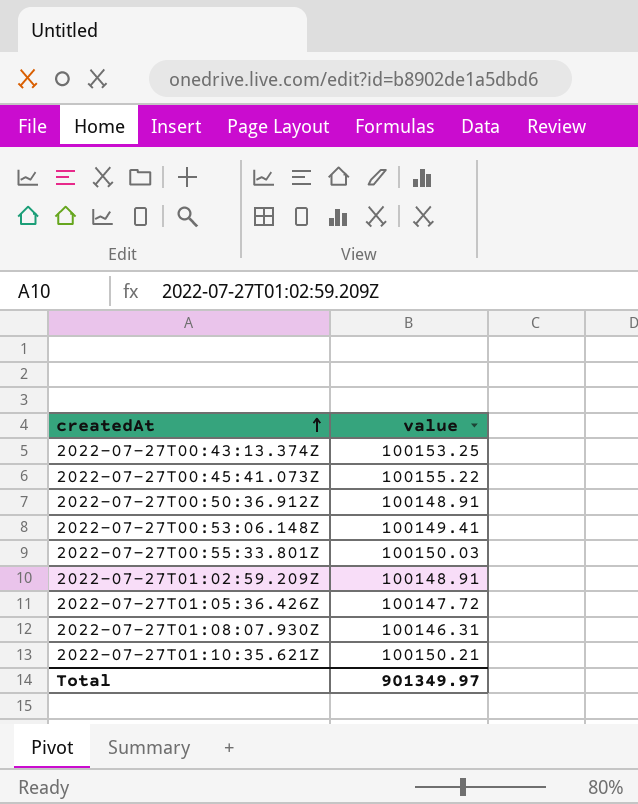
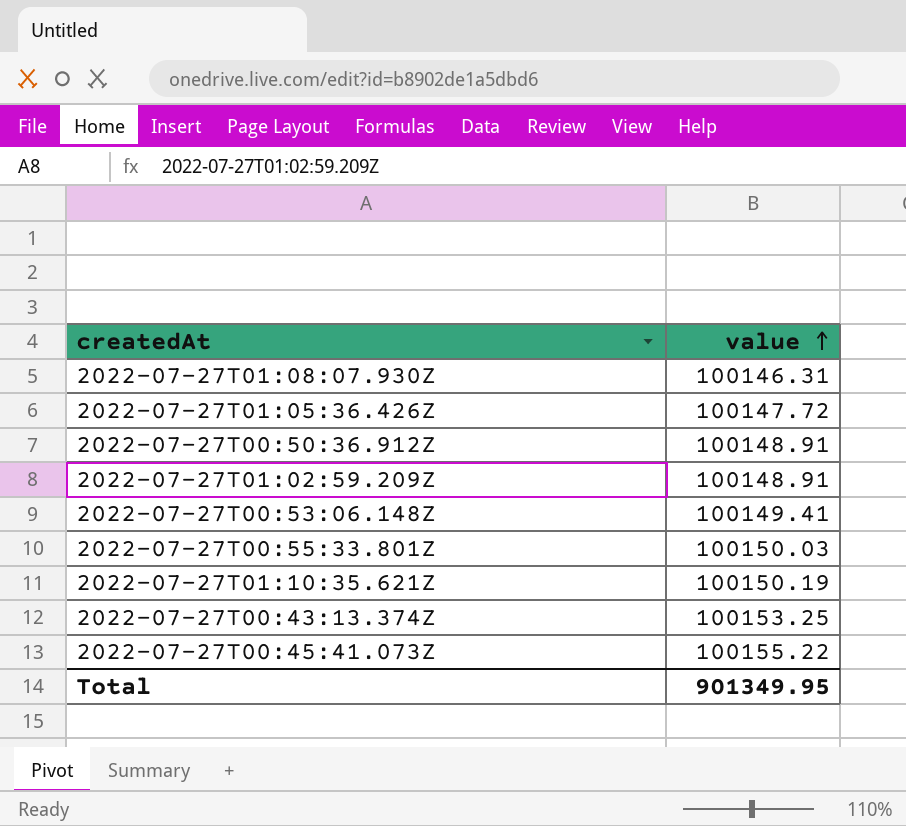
row order: createdAt ascending -> value ascending
2022-07-27T01:10:35.621Z | value: 100150.21 -> 100150.19
Total | value: 901349.97 -> 901349.95

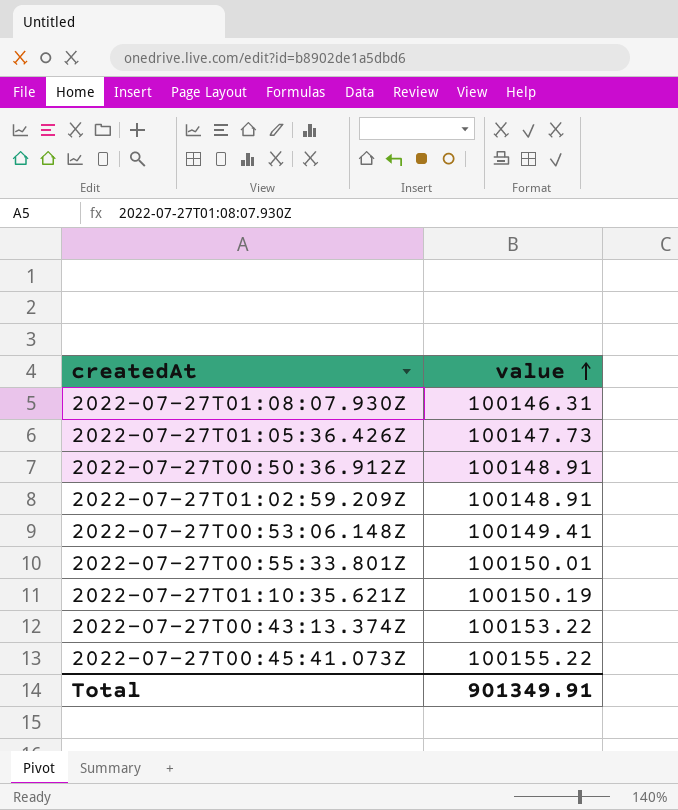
2022-07-27T01:05:36.426Z | value: 100147.72 -> 100147.73
2022-07-27T00:55:33.801Z | value: 100150.03 -> 100150.01
2022-07-27T00:43:13.374Z | value: 100153.25 -> 100153.22
Total | value: 901349.95 -> 901349.91

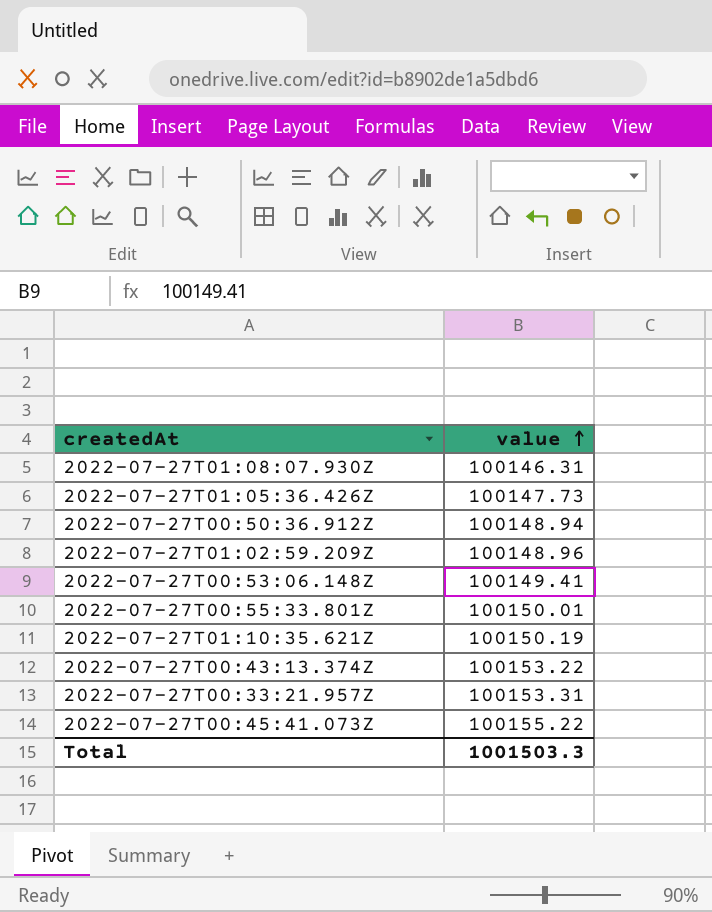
2022-07-27T00:50:36.912Z | value: 100148.91 -> 100148.94
2022-07-27T01:02:59.209Z | value: 100148.91 -> 100148.96
row 2022-07-27T00:33:21.957Z: none -> 100153.31
Total | value: 901349.91 -> 1001503.3

